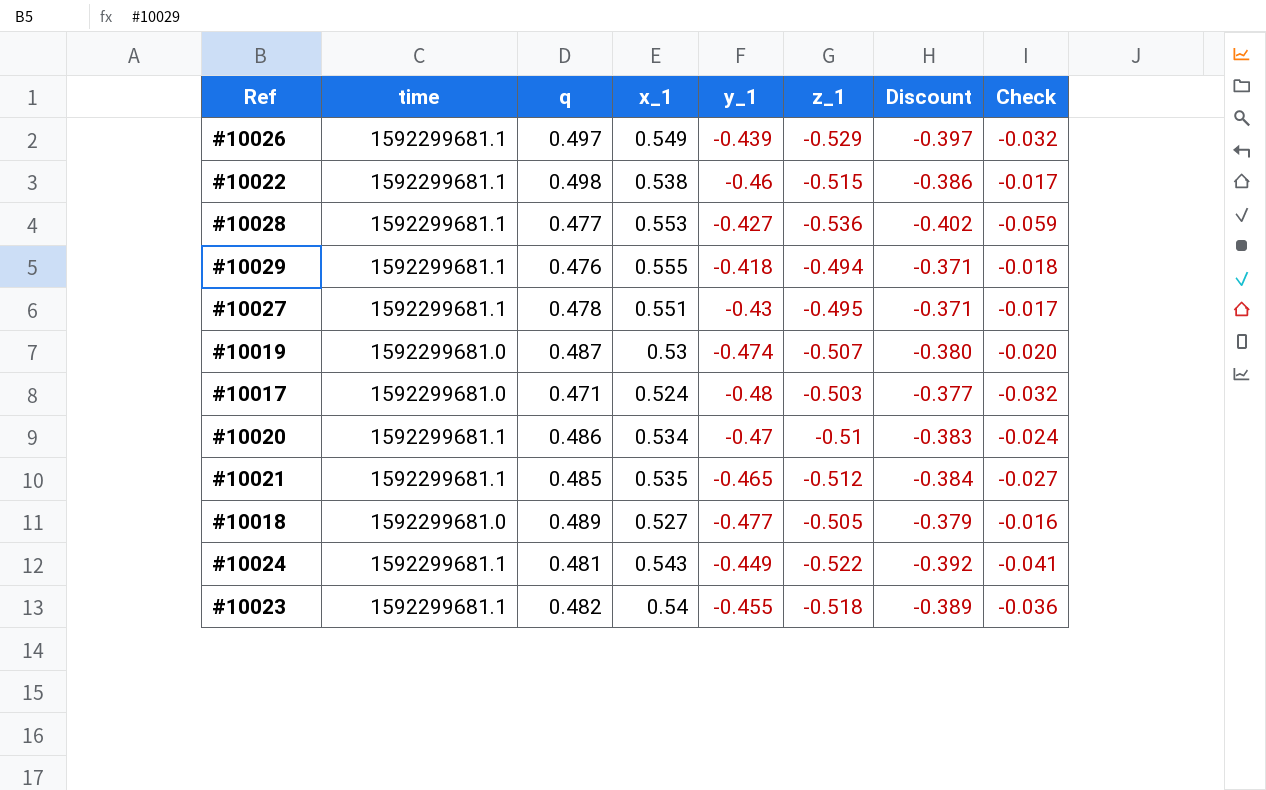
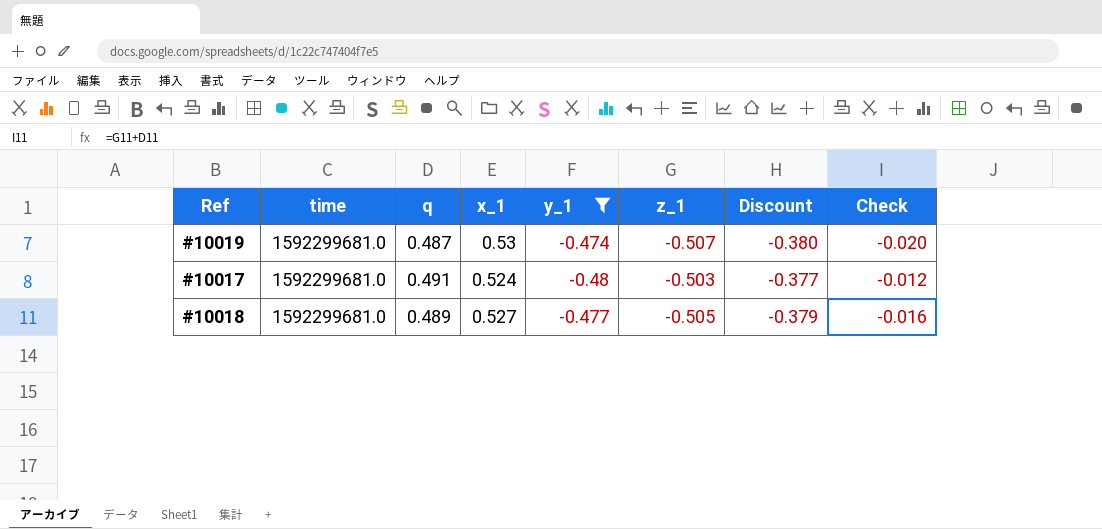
filter: none -> y_1 <= -0.474
#10017 | q: 0.471 -> 0.491
#10017 | Check: -0.032 -> -0.012

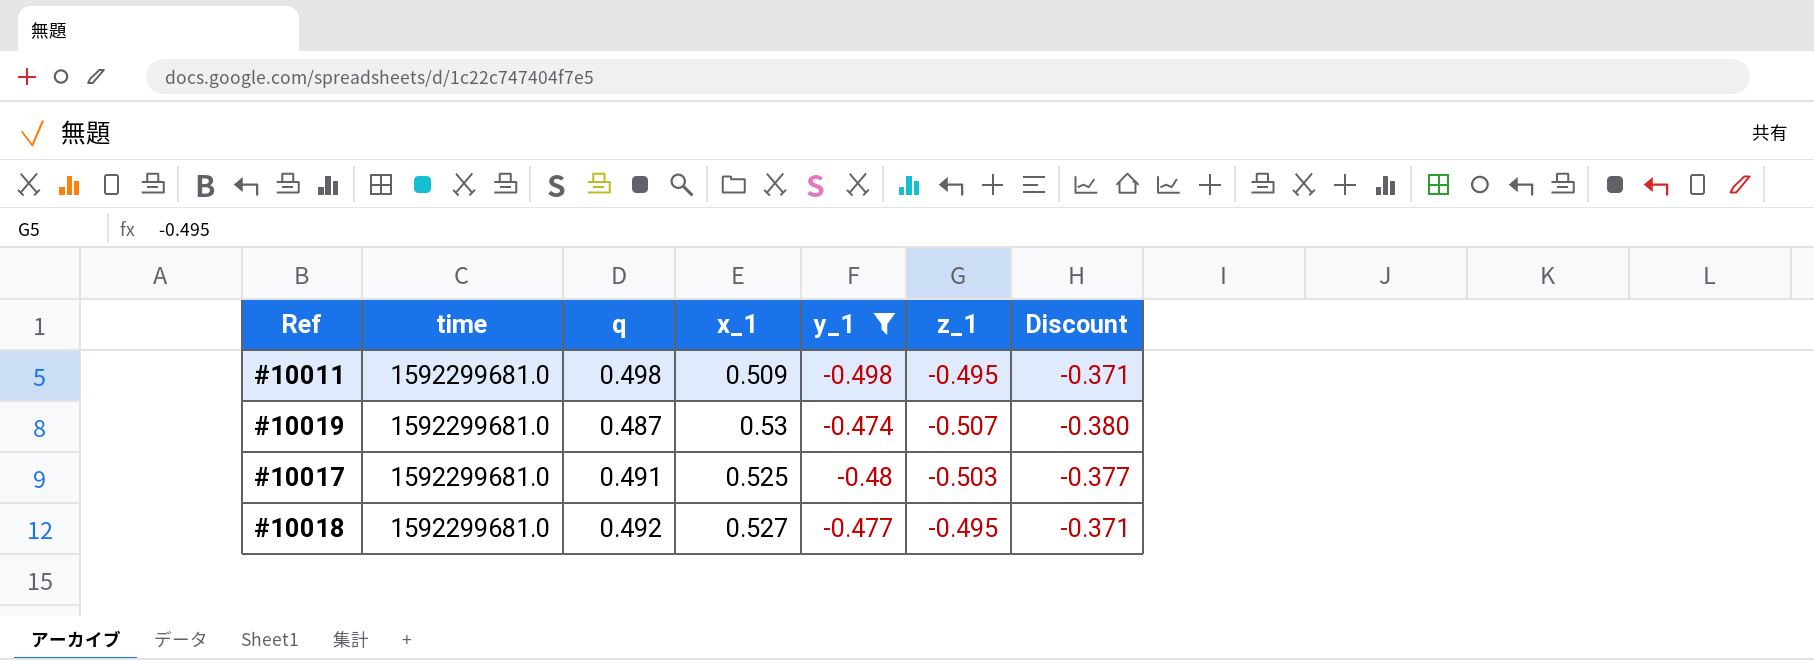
column Check | formula: [q] + [z_1] -> none
row #10011: none -> 1592299681.0 | 0.498 | 0.509 | -0.498 | -0.495 | -0.371
#10017 | x_1: 0.524 -> 0.525
#10018 | q: 0.489 -> 0.492
#10018 | z_1: -0.505 -> -0.495
#10018 | Discount: -0.379 -> -0.371

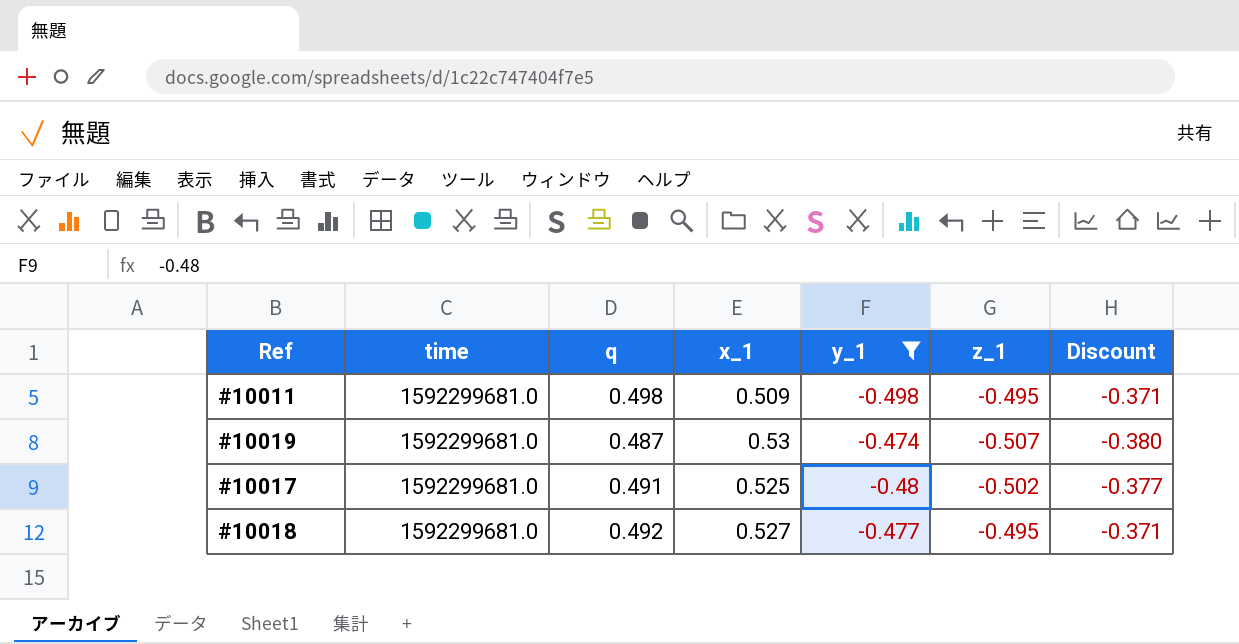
#10017 | z_1: -0.503 -> -0.502

